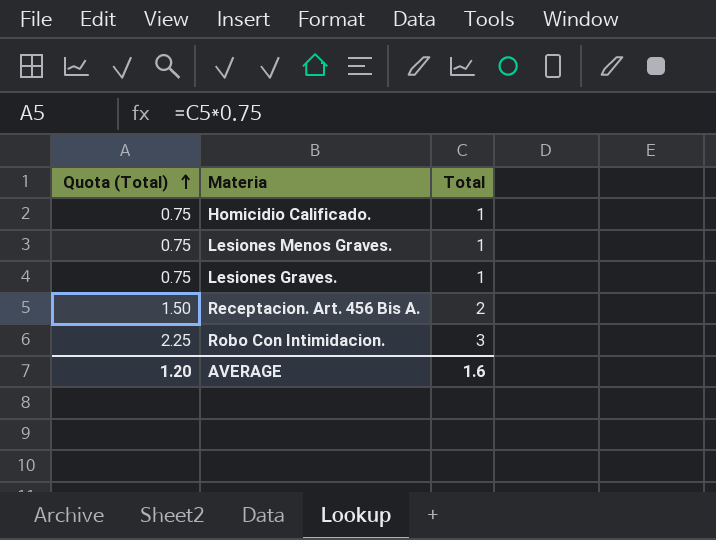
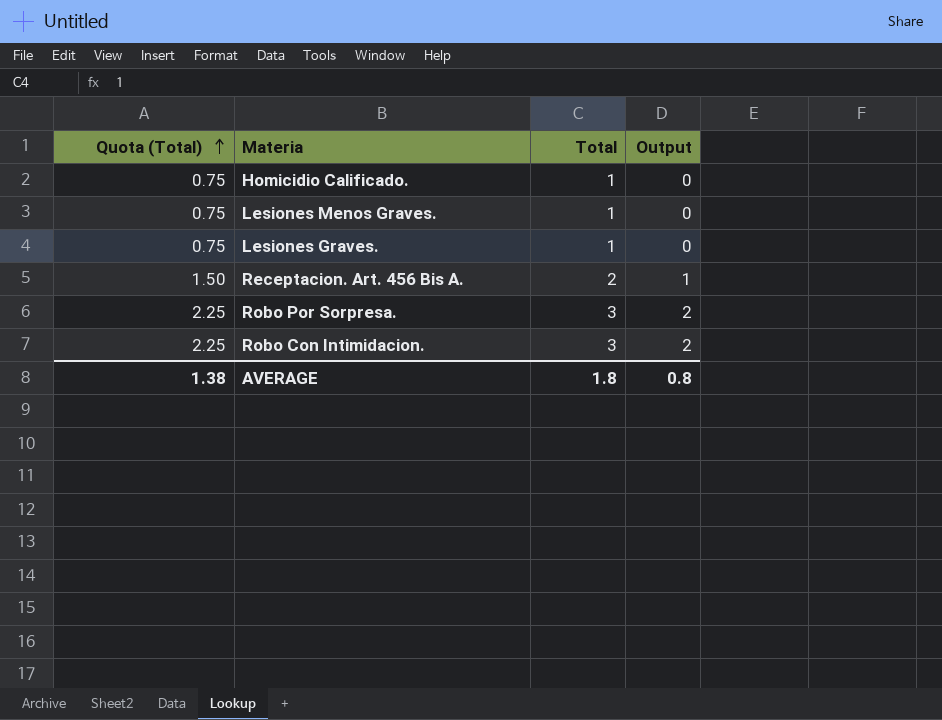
column Output | formula: none -> [Total] - 1
row Robo Por Sorpresa.: none -> 2.25 | 3 | 2
AVERAGE | Quota (Total): 1.20 -> 1.38
AVERAGE | Total: 1.6 -> 1.8

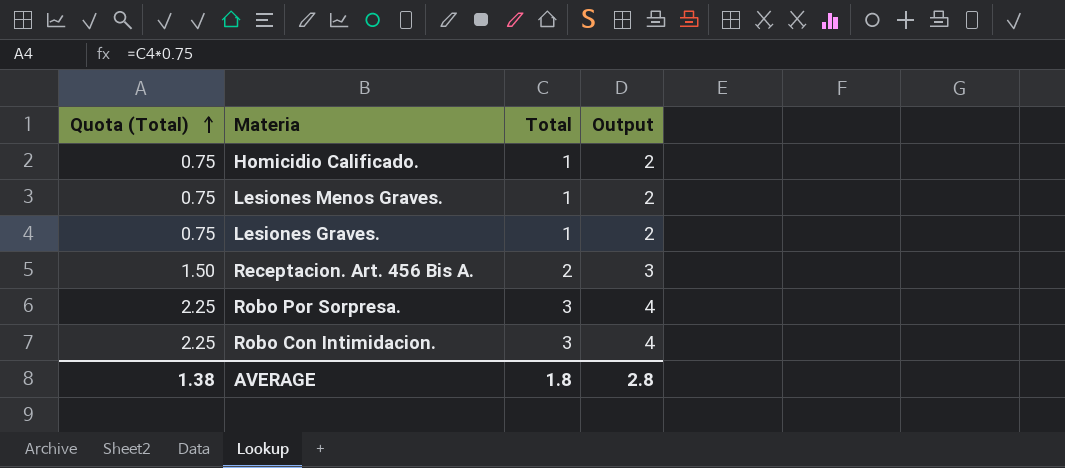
column Output | formula: [Total] - 1 -> [Total] + 1
AVERAGE | Output: 0.8 -> 2.8

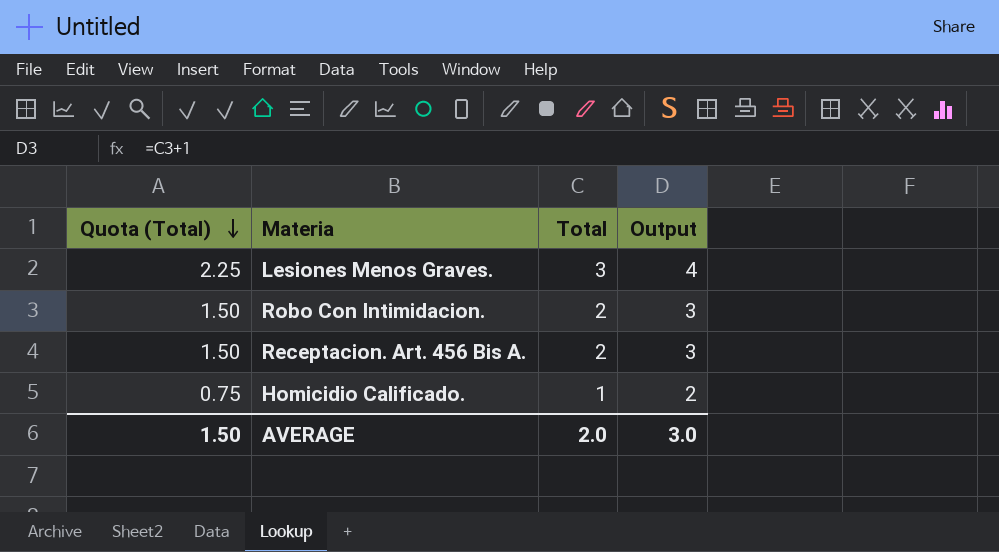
row order: Quota (Total) ascending -> Quota (Total) descending
row Lesiones Graves.: 0.75 | 1 | 2 -> none
row Robo Por Sorpresa.: 2.25 | 3 | 4 -> none
Lesiones Menos Graves. | Quota (Total): 0.75 -> 2.25
Lesiones Menos Graves. | Total: 1 -> 3
Lesiones Menos Graves. | Output: 2 -> 4
Robo Con Intimidacion. | Quota (Total): 2.25 -> 1.50
Robo Con Intimidacion. | Total: 3 -> 2
Robo Con Intimidacion. | Output: 4 -> 3
AVERAGE | Quota (Total): 1.38 -> 1.50
AVERAGE | Total: 1.8 -> 2.0
AVERAGE | Output: 2.8 -> 3.0

